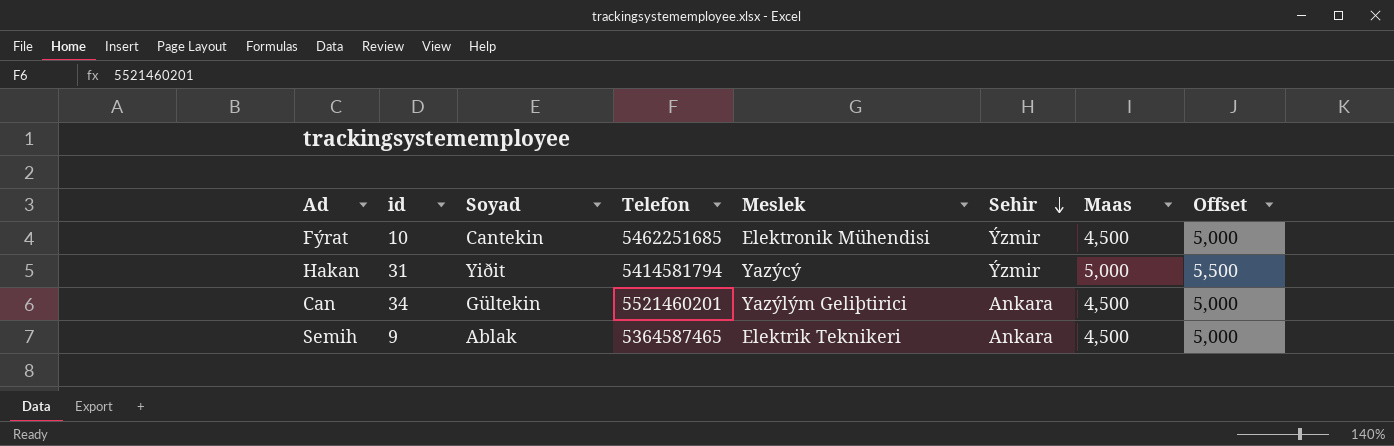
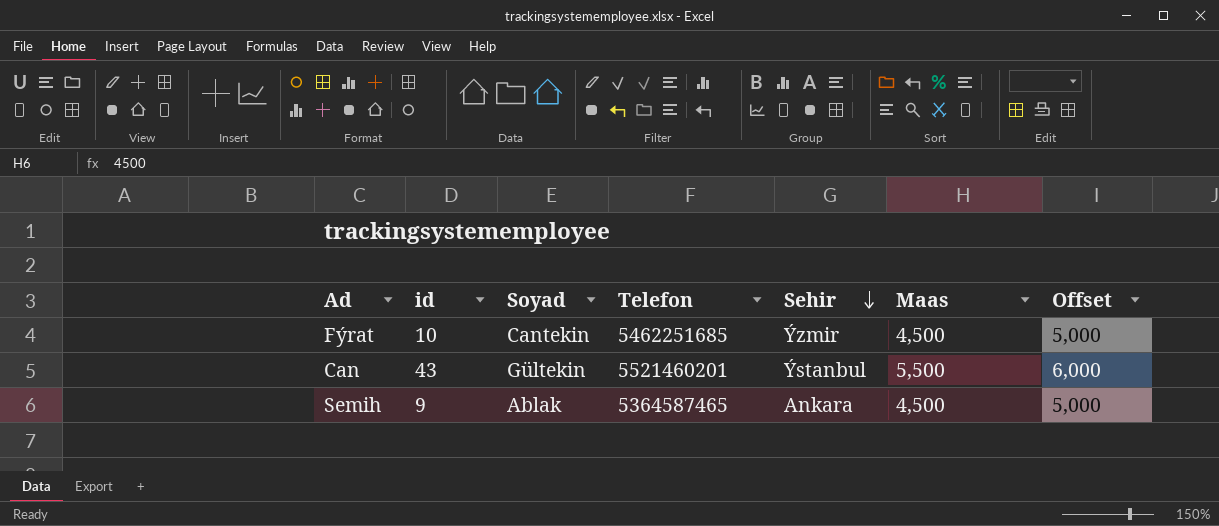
column Meslek | position: 5 -> none
row Hakan: 31 | Yiðit | 5414581794 | Yazýcý | Ýzmir | 5,000 | 5,500 -> none
Can | id: 34 -> 43
Can | Sehir: Ankara -> Ýstanbul
Can | Maas: 4,500 -> 5,500
Can | Offset: 5,000 -> 6,000

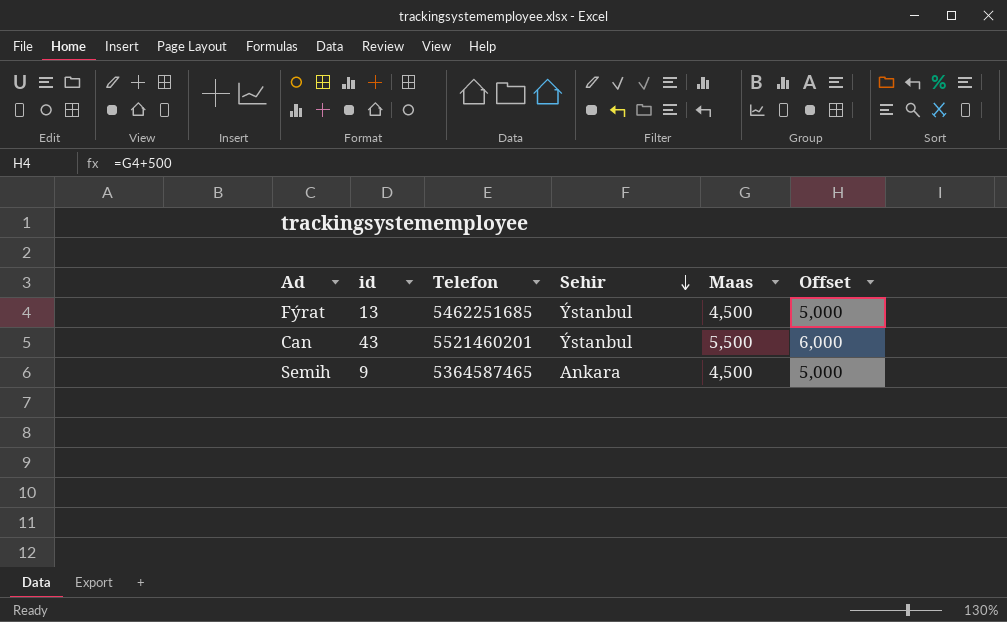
column Soyad | position: 3 -> none
Fýrat | id: 10 -> 13
Fýrat | Sehir: Ýzmir -> Ýstanbul

